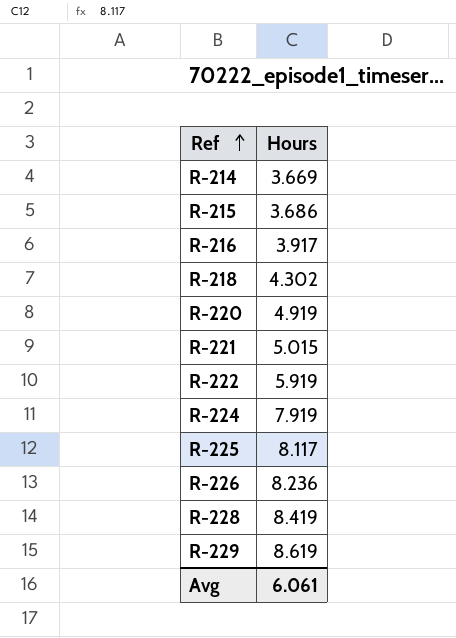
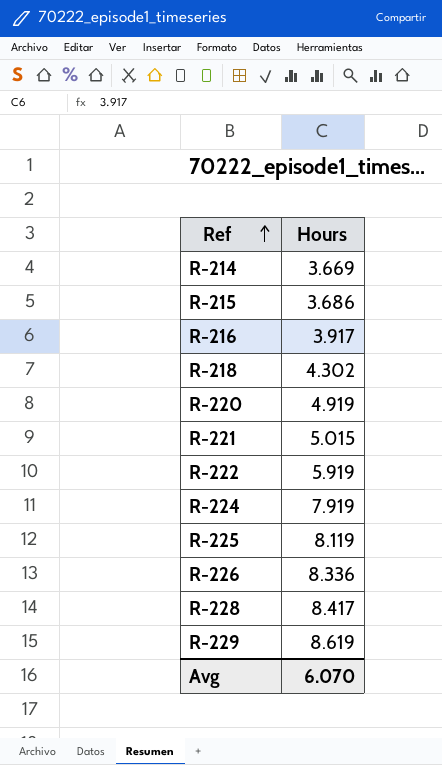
R-225 | Hours: 8.117 -> 8.119
R-226 | Hours: 8.236 -> 8.336
R-228 | Hours: 8.419 -> 8.417
Avg | Hours: 6.061 -> 6.070

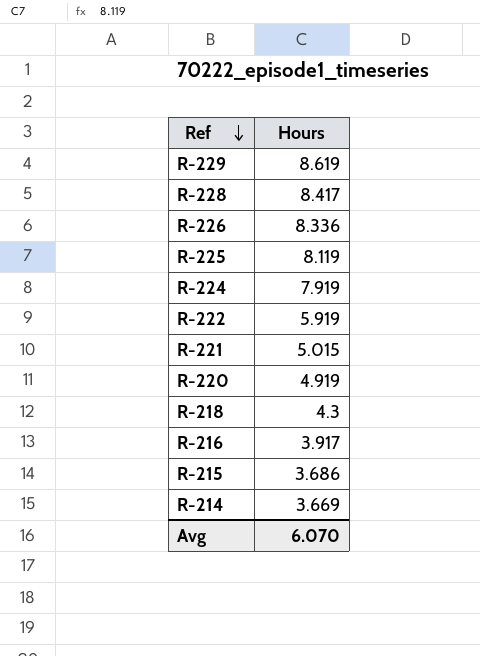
row order: Ref ascending -> Ref descending
R-218 | Hours: 4.302 -> 4.3

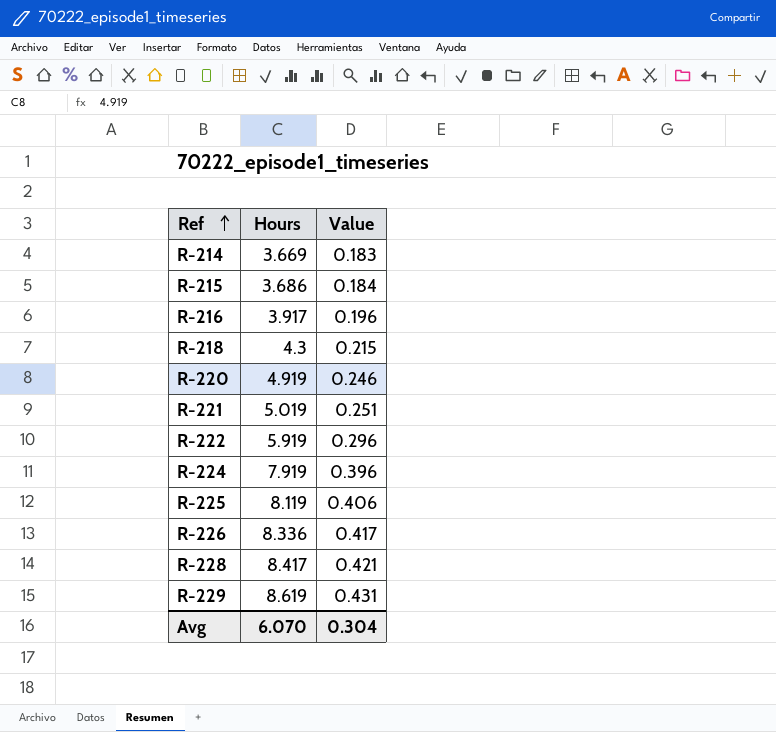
row order: Ref descending -> Ref ascending
column Value | formula: none -> [Hours] * 0.05
R-221 | Hours: 5.015 -> 5.019

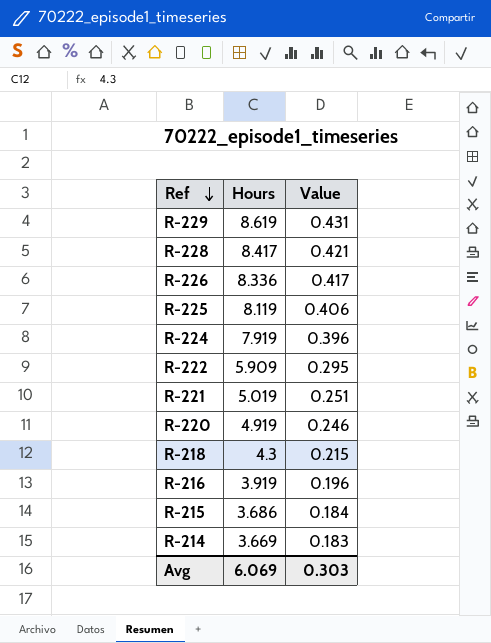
row order: Ref ascending -> Ref descending
R-222 | Hours: 5.919 -> 5.909
R-222 | Value: 0.296 -> 0.295
R-216 | Hours: 3.917 -> 3.919
Avg | Hours: 6.070 -> 6.069
Avg | Value: 0.304 -> 0.303

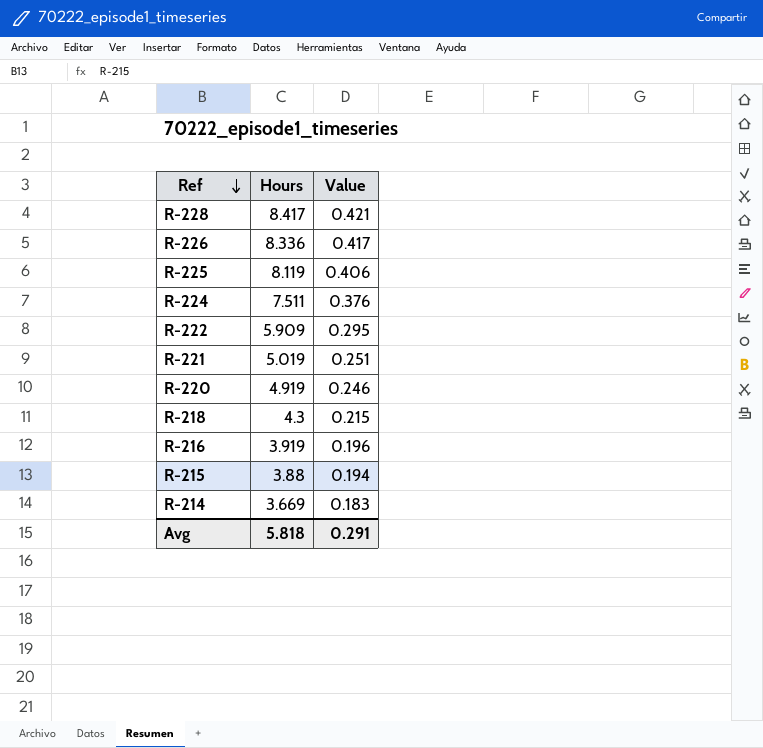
row R-229: 8.619 | 0.431 -> none
R-224 | Hours: 7.919 -> 7.511
R-224 | Value: 0.396 -> 0.376
R-215 | Hours: 3.686 -> 3.88
R-215 | Value: 0.184 -> 0.194
Avg | Hours: 6.069 -> 5.818
Avg | Value: 0.303 -> 0.291

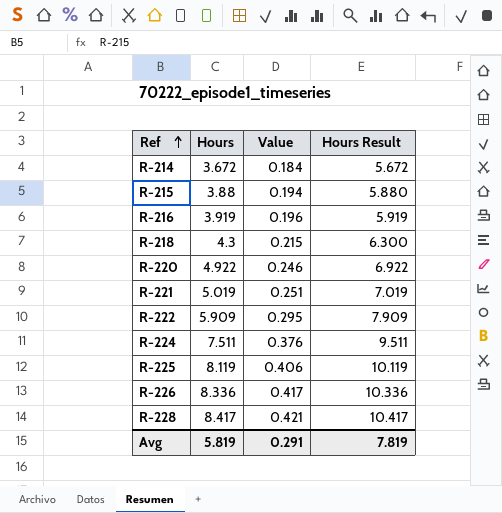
row order: Ref descending -> Ref ascending
column Hours Result | formula: none -> [Hours] + 2
R-214 | Hours: 3.669 -> 3.672
R-214 | Value: 0.183 -> 0.184
R-220 | Hours: 4.919 -> 4.922
Avg | Hours: 5.818 -> 5.819

